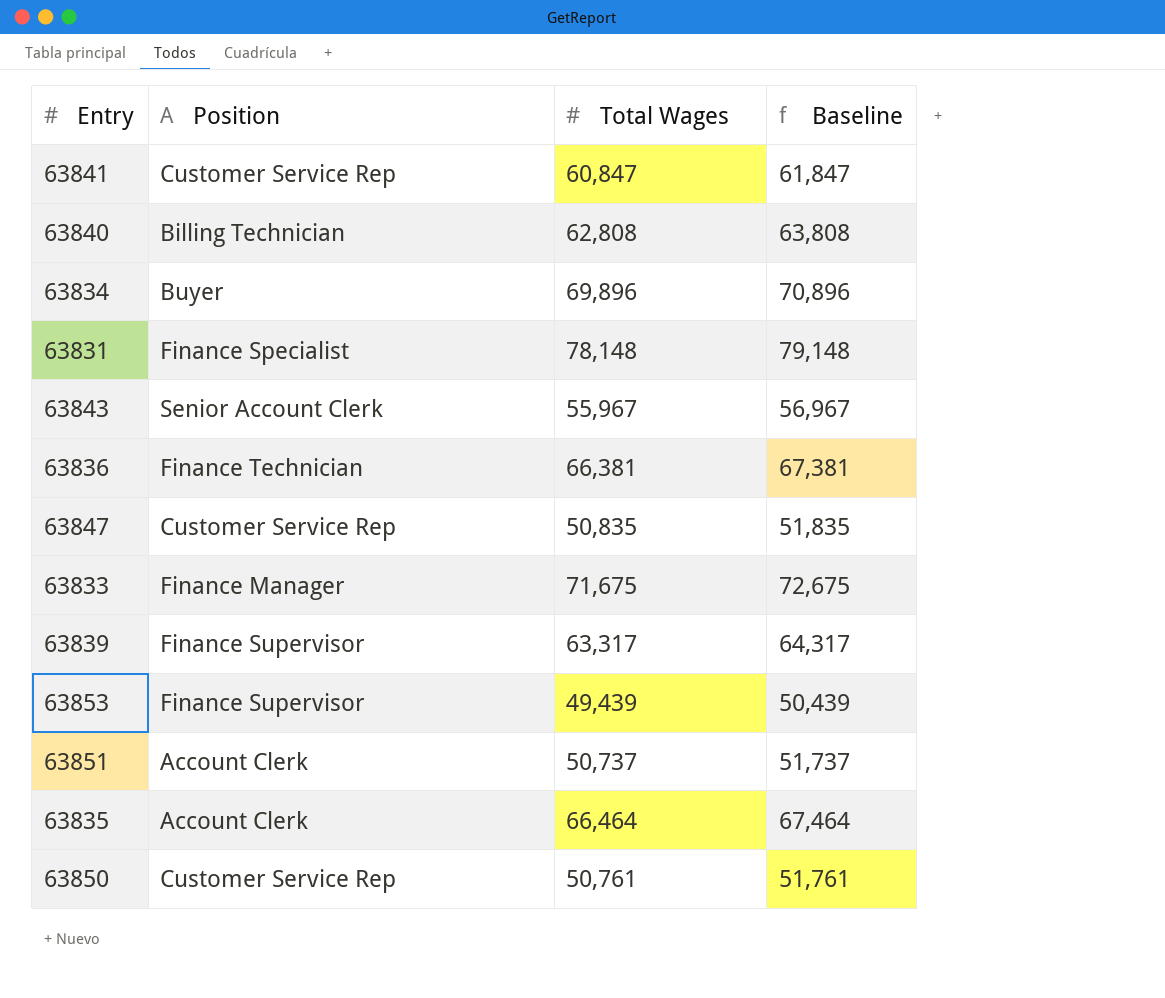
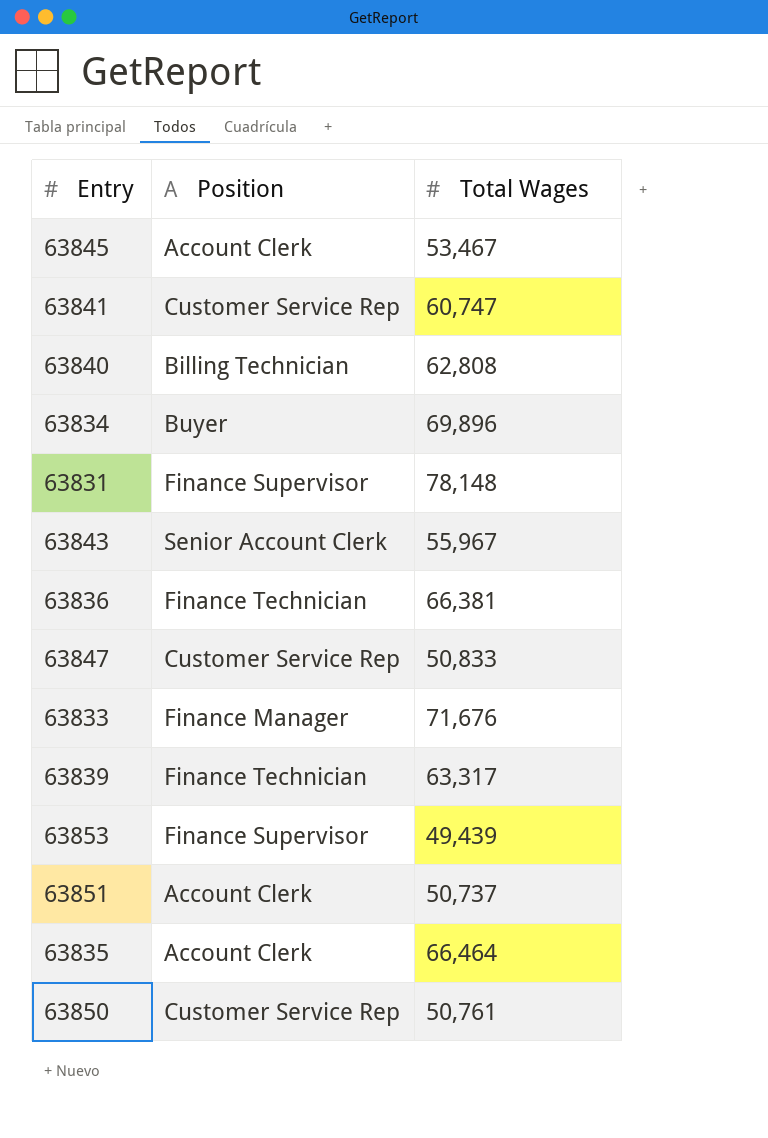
column Baseline | formula: [Total Wages] + 1000 -> none
row 63845: none -> Account Clerk | 53,467
63841 | Total Wages: 60,847 -> 60,747
63831 | Position: Finance Specialist -> Finance Supervisor
63847 | Total Wages: 50,835 -> 50,833
63833 | Total Wages: 71,675 -> 71,676
63839 | Position: Finance Supervisor -> Finance Technician

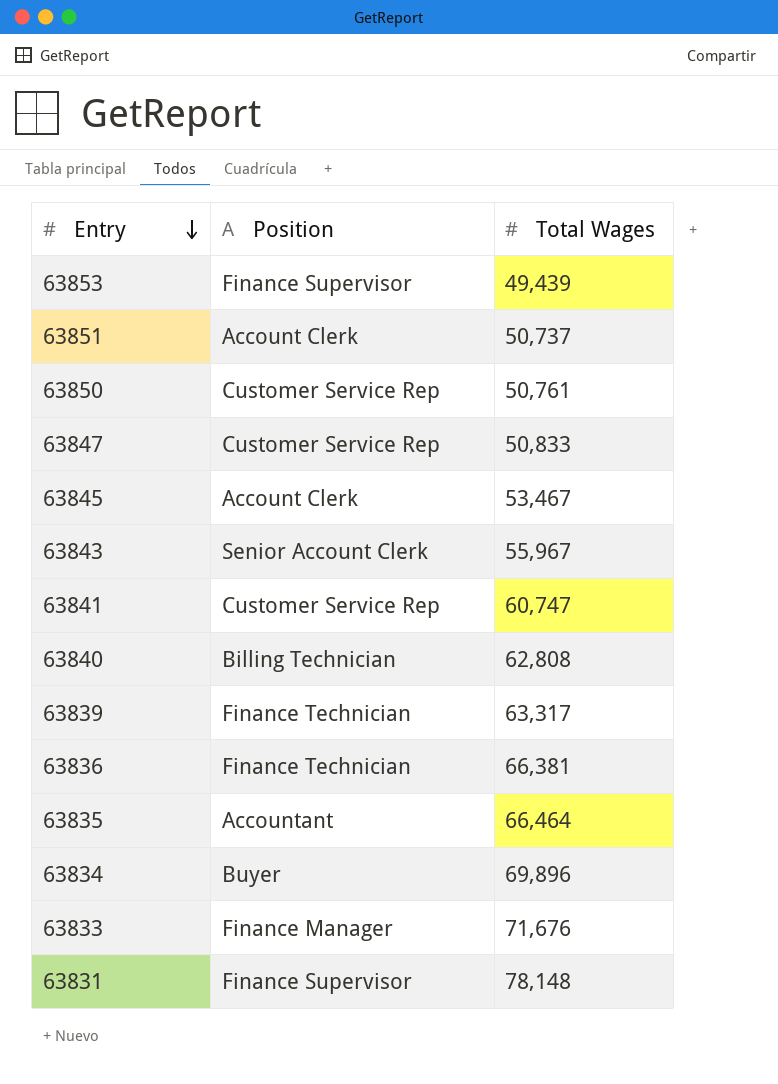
row order: none -> Entry descending
63835 | Position: Account Clerk -> Accountant

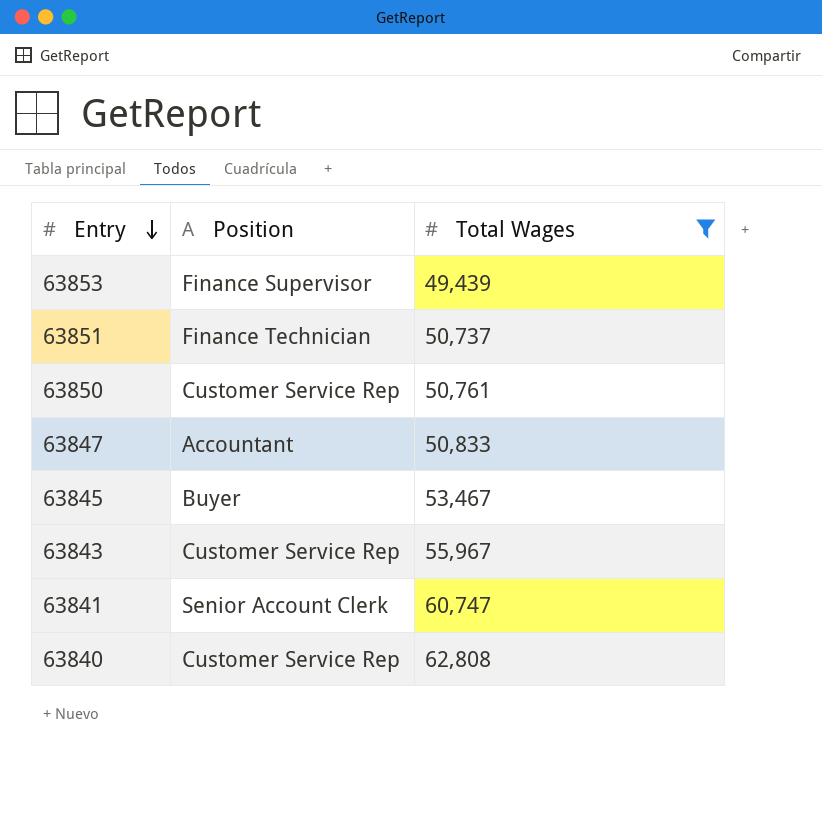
filter: none -> Total Wages <= 62,808
63851 | Position: Account Clerk -> Finance Technician
63847 | Position: Customer Service Rep -> Accountant
63845 | Position: Account Clerk -> Buyer
63843 | Position: Senior Account Clerk -> Customer Service Rep
63841 | Position: Customer Service Rep -> Senior Account Clerk
63840 | Position: Billing Technician -> Customer Service Rep

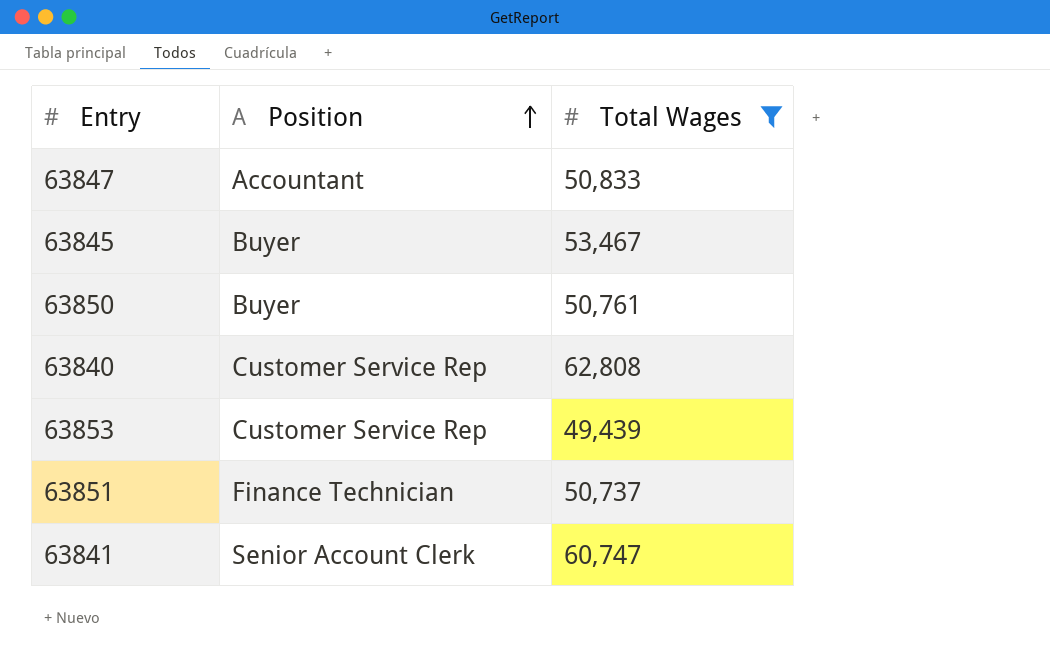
row order: Entry descending -> Position ascending
row 63843: Customer Service Rep | 55,967 -> none
63850 | Position: Customer Service Rep -> Buyer
63853 | Position: Finance Supervisor -> Customer Service Rep

